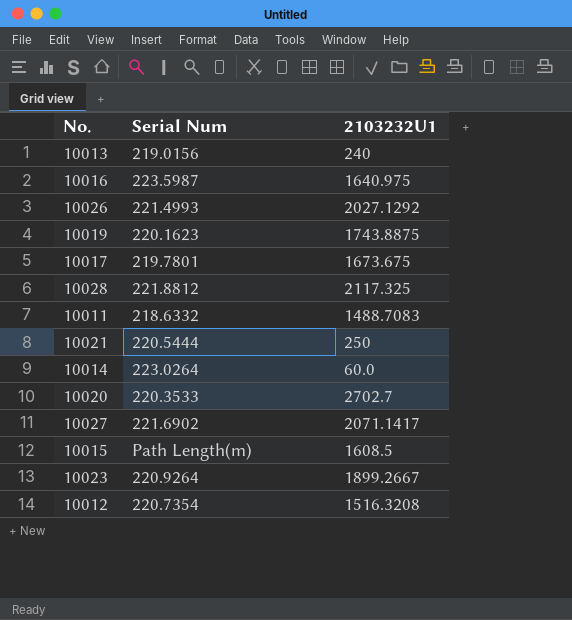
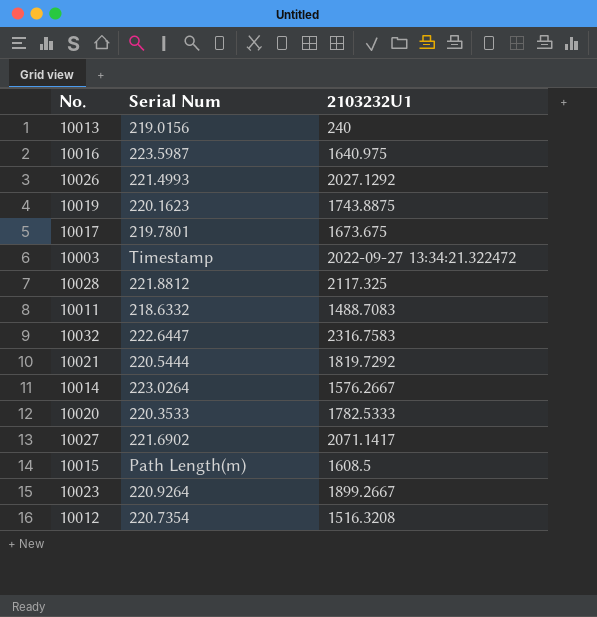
row 10003: none -> Timestamp | 2022-09-27 13:34:21.322472
row 10032: none -> 222.6447 | 2316.7583
10021 | 2103232U1: 250 -> 1819.7292
10014 | 2103232U1: 60.0 -> 1576.2667
10020 | 2103232U1: 2702.7 -> 1782.5333

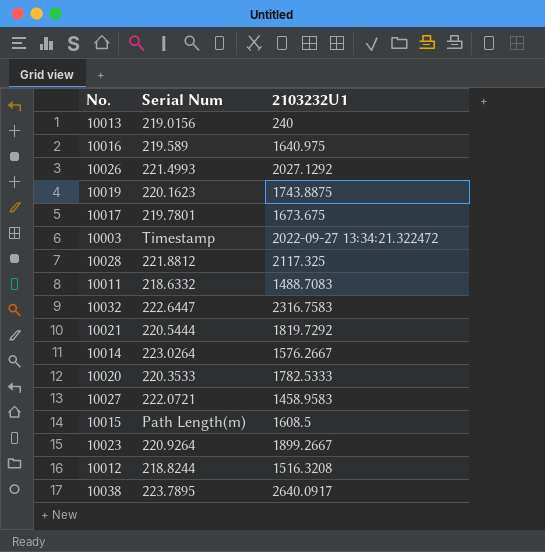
10016 | Serial Num: 223.5987 -> 219.589
10027 | Serial Num: 221.6902 -> 222.0721
10027 | 2103232U1: 2071.1417 -> 1458.9583
10012 | Serial Num: 220.7354 -> 218.8244
row 10038: none -> 223.7895 | 2640.0917

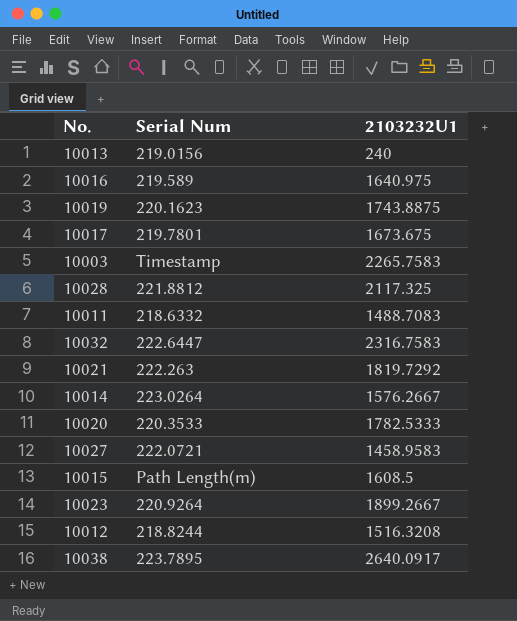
row 10026: 221.4993 | 2027.1292 -> none
10003 | 2103232U1: 2022-09-27 13:34:21.322472 -> 2265.7583
10021 | Serial Num: 220.5444 -> 222.263

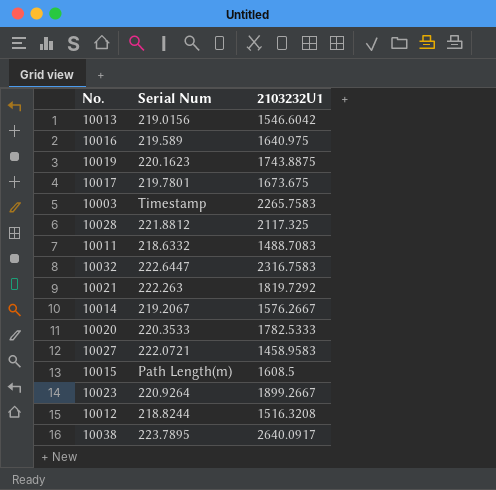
10013 | 2103232U1: 240 -> 1546.6042
10014 | Serial Num: 223.0264 -> 219.2067

